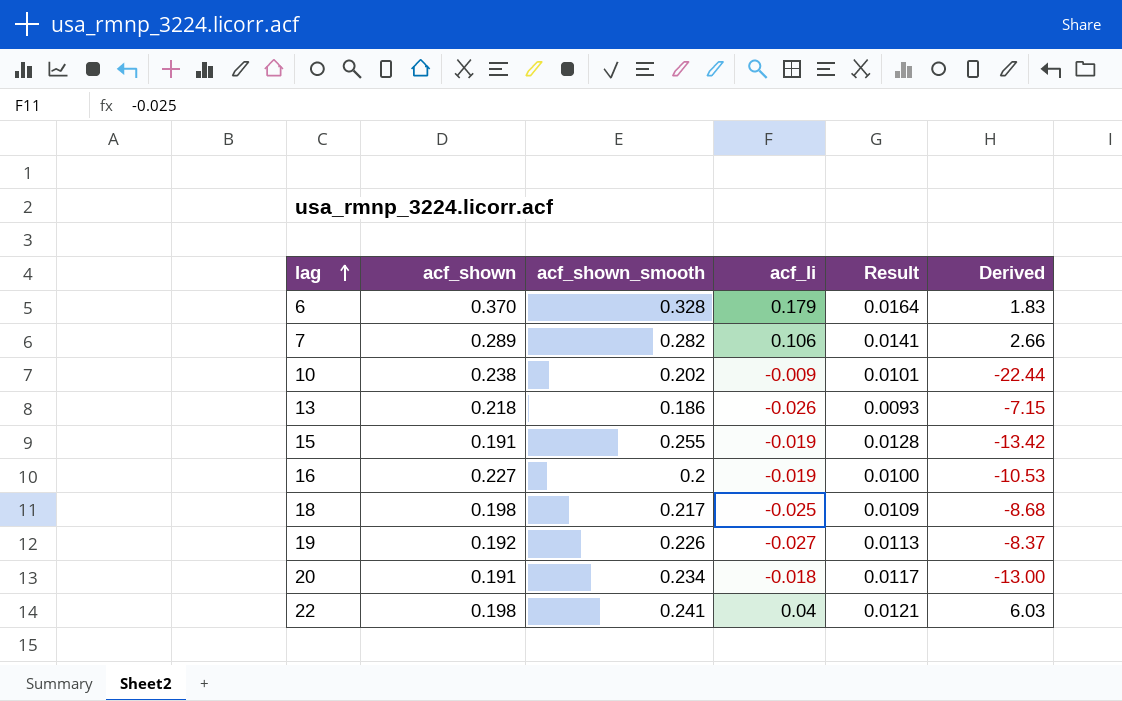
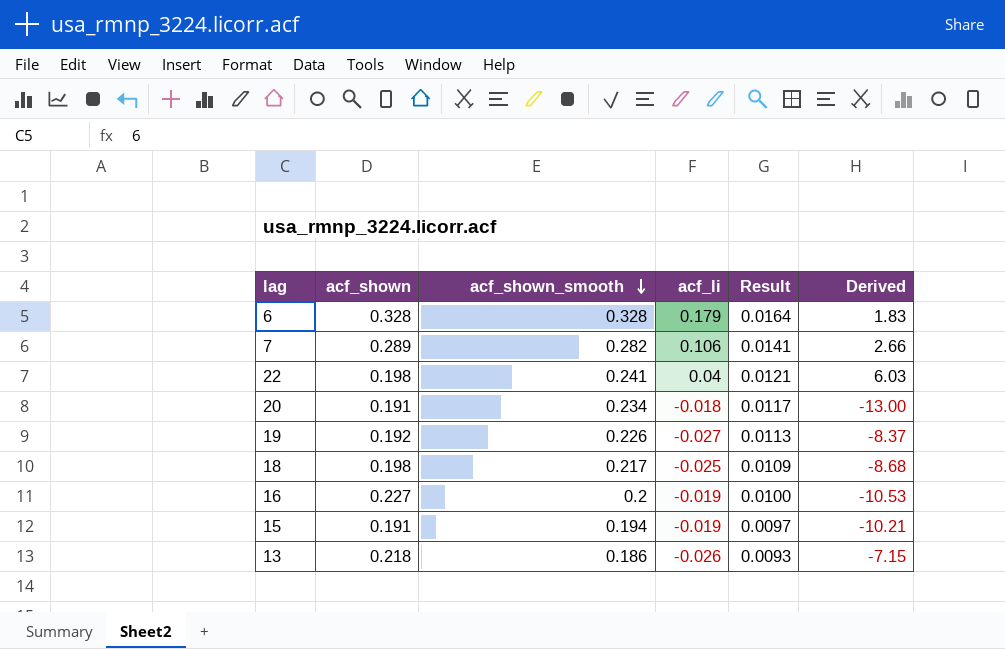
row order: lag ascending -> acf_shown_smooth descending
row 10: 0.238 | 0.202 | -0.009 | 0.0101 | -22.44 -> none
6 | acf_shown: 0.370 -> 0.328
15 | acf_shown_smooth: 0.255 -> 0.194
15 | Result: 0.0128 -> 0.0097
15 | Derived: -13.42 -> -10.21

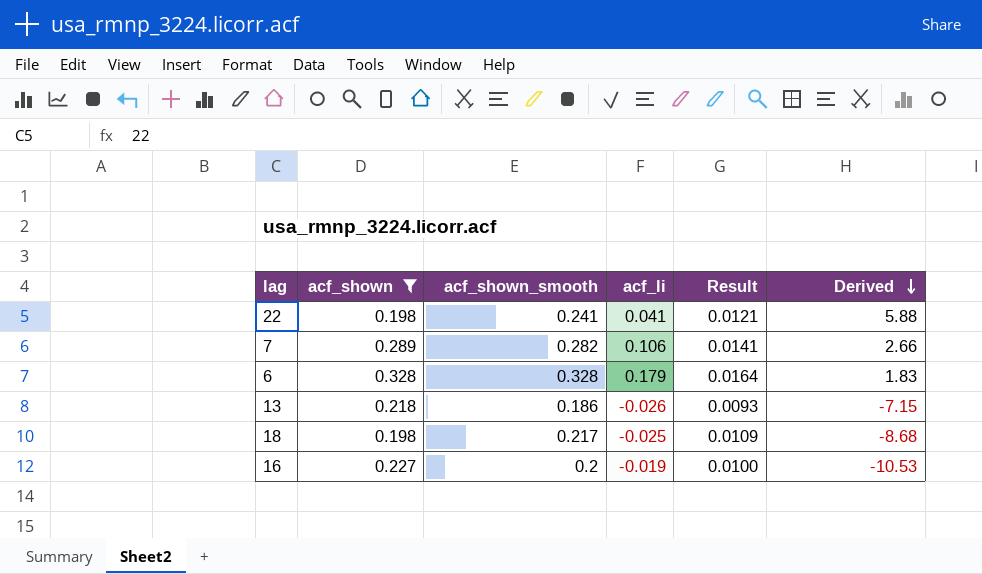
filter: none -> acf_shown >= 0.198
row order: acf_shown_smooth descending -> Derived descending
22 | acf_li: 0.04 -> 0.041
22 | Derived: 6.03 -> 5.88

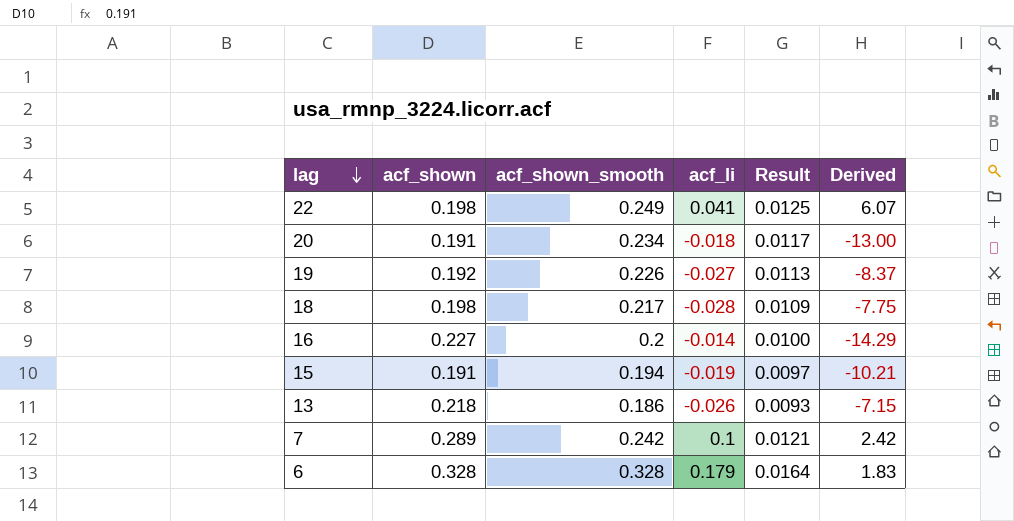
filter: acf_shown >= 0.198 -> none
row order: Derived descending -> lag descending
22 | acf_shown_smooth: 0.241 -> 0.249
22 | Result: 0.0121 -> 0.0125
22 | Derived: 5.88 -> 6.07
18 | acf_li: -0.025 -> -0.028
18 | Derived: -8.68 -> -7.75
16 | acf_li: -0.019 -> -0.014
16 | Derived: -10.53 -> -14.29
7 | acf_shown_smooth: 0.282 -> 0.242
7 | acf_li: 0.106 -> 0.1
7 | Result: 0.0141 -> 0.0121
7 | Derived: 2.66 -> 2.42

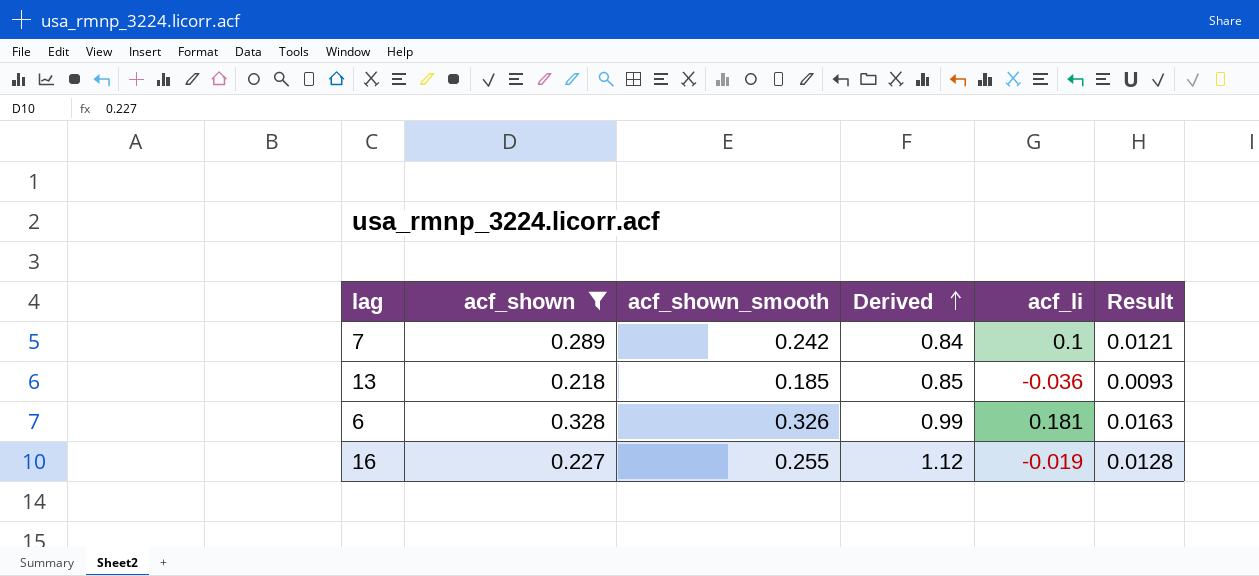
filter: none -> acf_shown >= 0.218
row order: lag descending -> Derived ascending
column Derived | formula: [acf_shown_smooth] / [acf_li] -> [acf_shown_smooth] / [acf_shown]
column Derived | position: 6 -> 4
13 | acf_shown_smooth: 0.186 -> 0.185
13 | acf_li: -0.026 -> -0.036
6 | acf_shown_smooth: 0.328 -> 0.326
6 | acf_li: 0.179 -> 0.181
6 | Result: 0.0164 -> 0.0163
16 | acf_shown_smooth: 0.2 -> 0.255
16 | acf_li: -0.014 -> -0.019
16 | Result: 0.0100 -> 0.0128

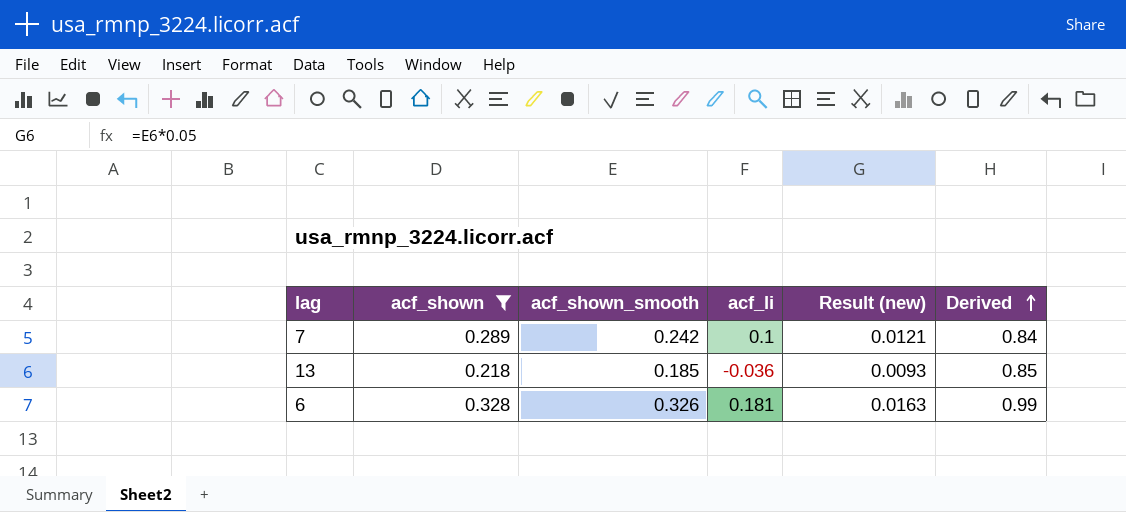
column name: Result -> Result (new)
column Derived | position: 4 -> 6
row 16: 0.227 | 0.255 | 1.12 | -0.019 | 0.0128 -> none

